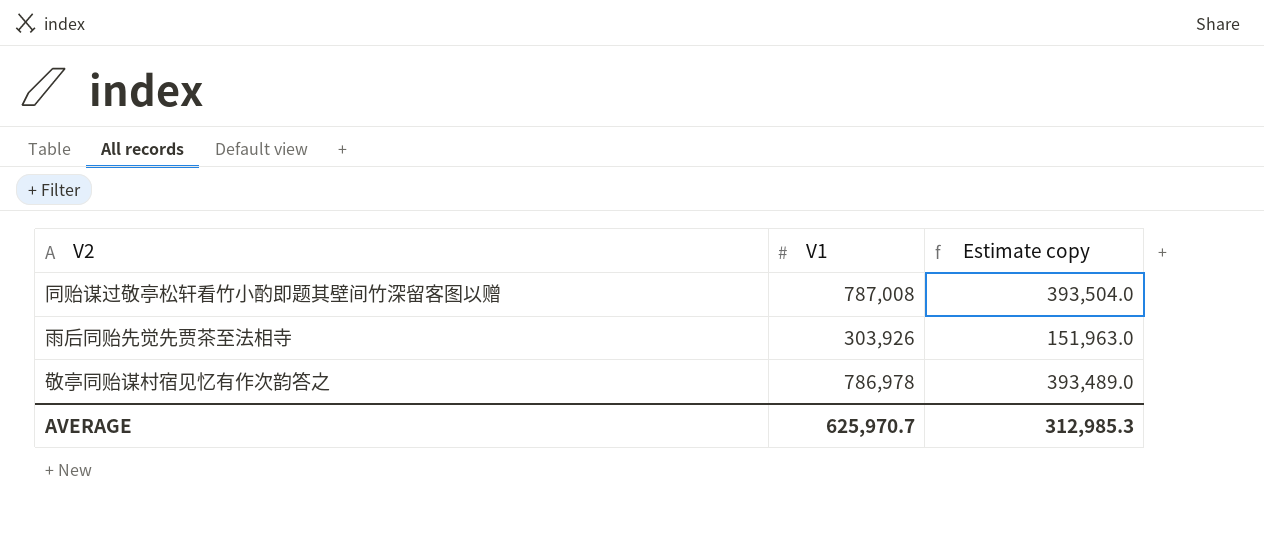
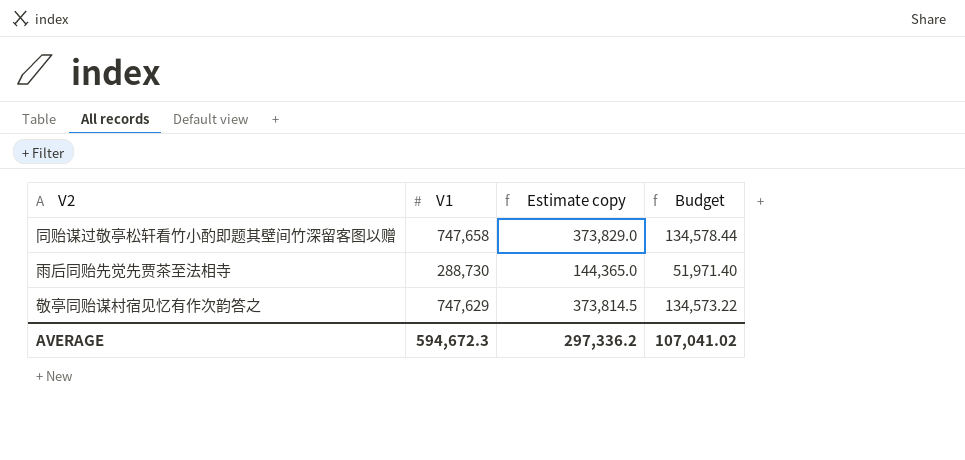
column Budget | formula: none -> [V1] * 0.18
同贻谋过敬亭松轩看竹小酌即题其壁间竹深留客图以赠 | V1: 787,008 -> 747,658
同贻谋过敬亭松轩看竹小酌即题其壁间竹深留客图以赠 | Estimate copy: 393,504.0 -> 373,829.0
雨后同贻先觉先贾茶至法相寺 | V1: 303,926 -> 288,730
雨后同贻先觉先贾茶至法相寺 | Estimate copy: 151,963.0 -> 144,365.0
敬亭同贻谋村宿见忆有作次韵答之 | V1: 786,978 -> 747,629
敬亭同贻谋村宿见忆有作次韵答之 | Estimate copy: 393,489.0 -> 373,814.5
AVERAGE | V1: 625,970.7 -> 594,672.3
AVERAGE | Estimate copy: 312,985.3 -> 297,336.2

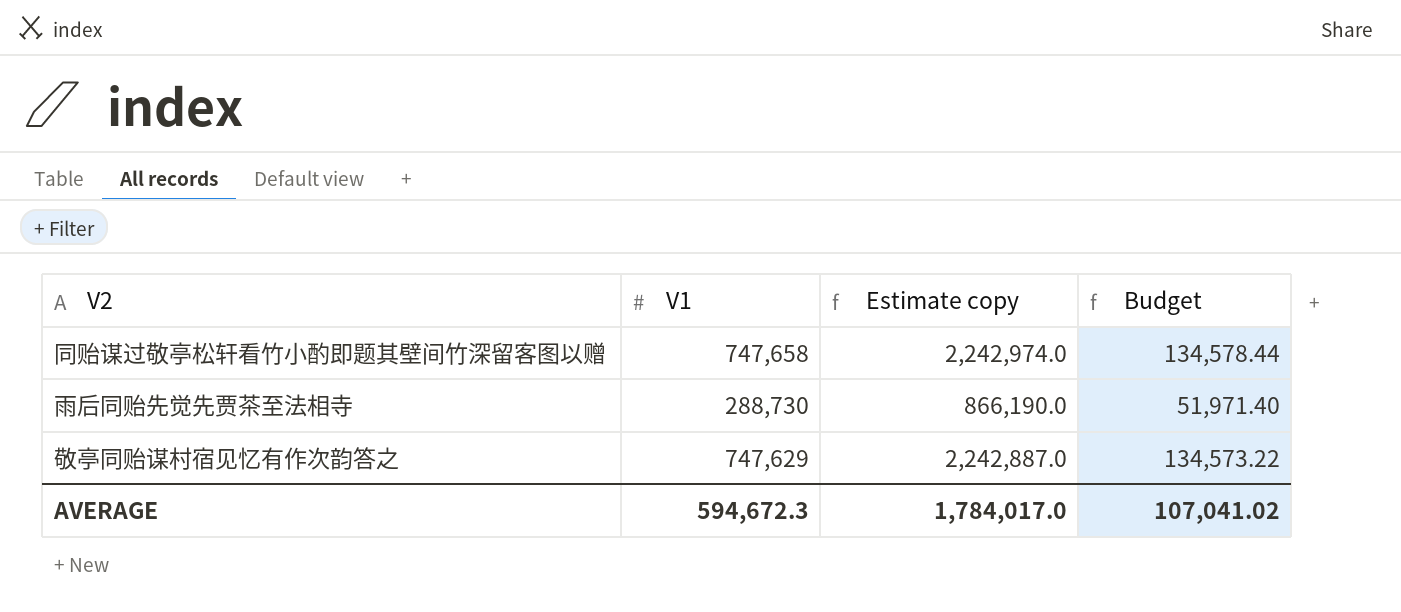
column Estimate copy | formula: [V1] * 0.5 -> [V1] * 3
AVERAGE | Estimate copy: 297,336.2 -> 1,784,017.0

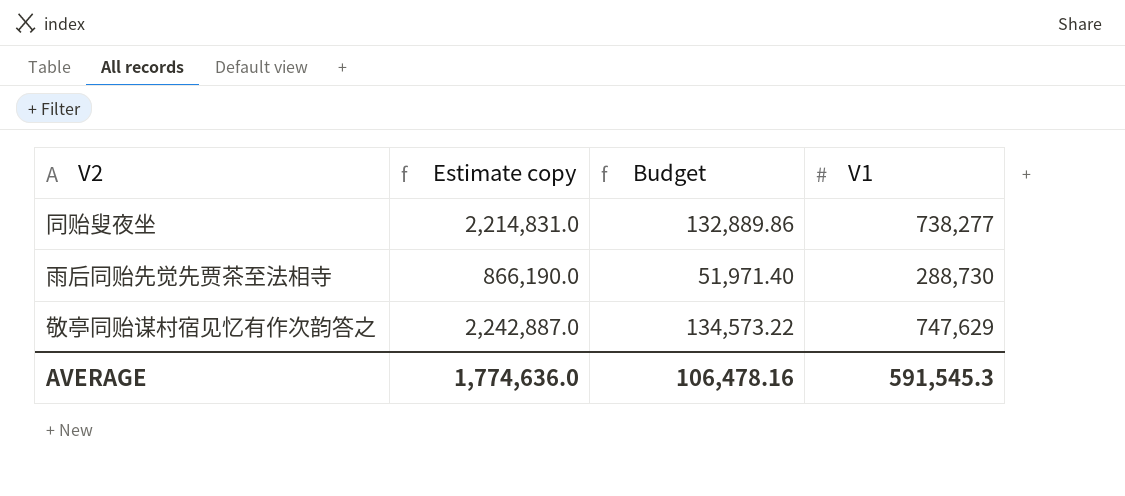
column V1 | position: 2 -> 4
row 同贻谋过敬亭松轩看竹小酌即题其壁间竹深留客图以赠: 747,658 | 2,242,974.0 | 134,578.44 -> none
row 同贻叟夜坐: none -> 2,214,831.0 | 132,889.86 | 738,277
AVERAGE | Estimate copy: 1,784,017.0 -> 1,774,636.0
AVERAGE | Budget: 107,041.02 -> 106,478.16
AVERAGE | V1: 594,672.3 -> 591,545.3

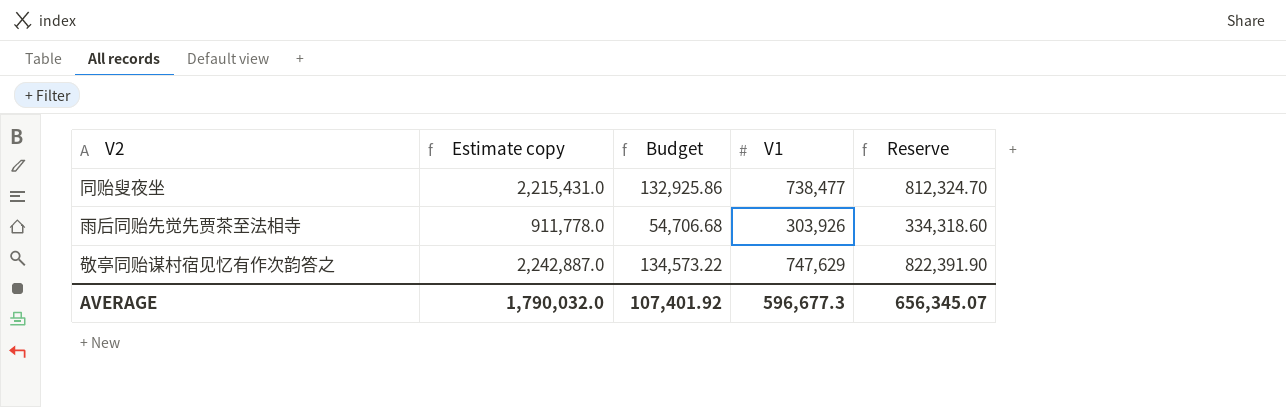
column Reserve | formula: none -> [V1] * 1.1
同贻叟夜坐 | Estimate copy: 2,214,831.0 -> 2,215,431.0
同贻叟夜坐 | Budget: 132,889.86 -> 132,925.86
同贻叟夜坐 | V1: 738,277 -> 738,477
雨后同贻先觉先贾茶至法相寺 | Estimate copy: 866,190.0 -> 911,778.0
雨后同贻先觉先贾茶至法相寺 | Budget: 51,971.40 -> 54,706.68
雨后同贻先觉先贾茶至法相寺 | V1: 288,730 -> 303,926
AVERAGE | Estimate copy: 1,774,636.0 -> 1,790,032.0
AVERAGE | Budget: 106,478.16 -> 107,401.92
AVERAGE | V1: 591,545.3 -> 596,677.3

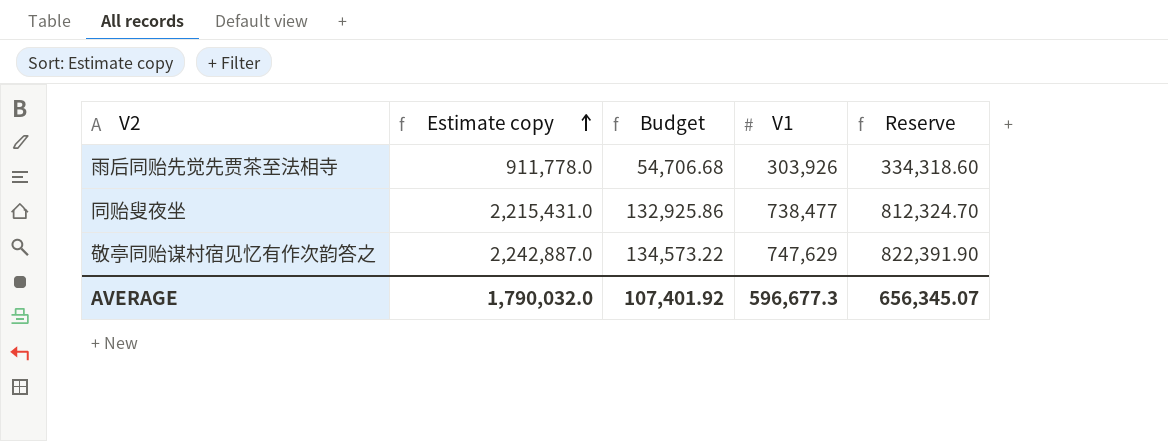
row order: none -> Estimate copy ascending

